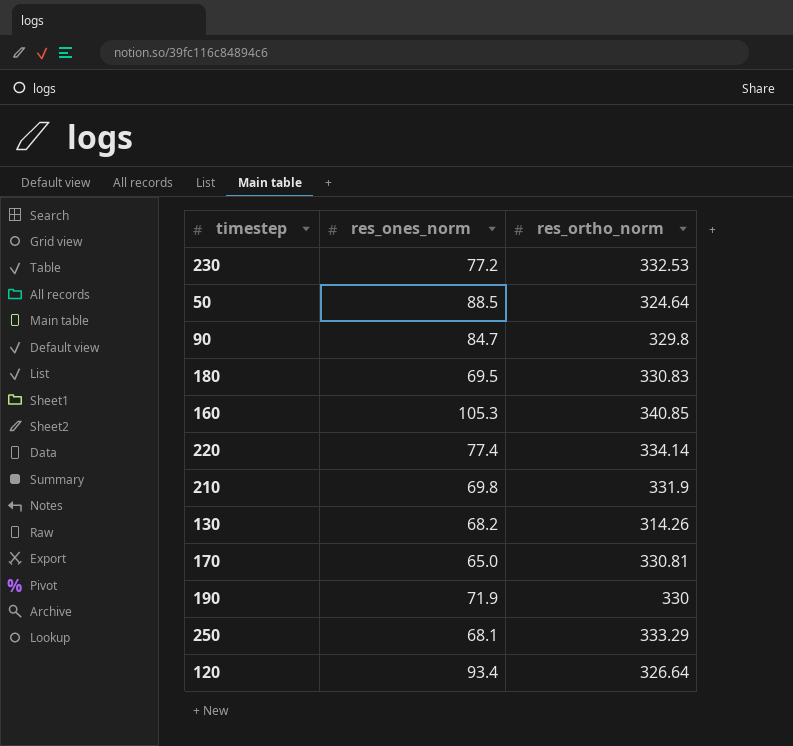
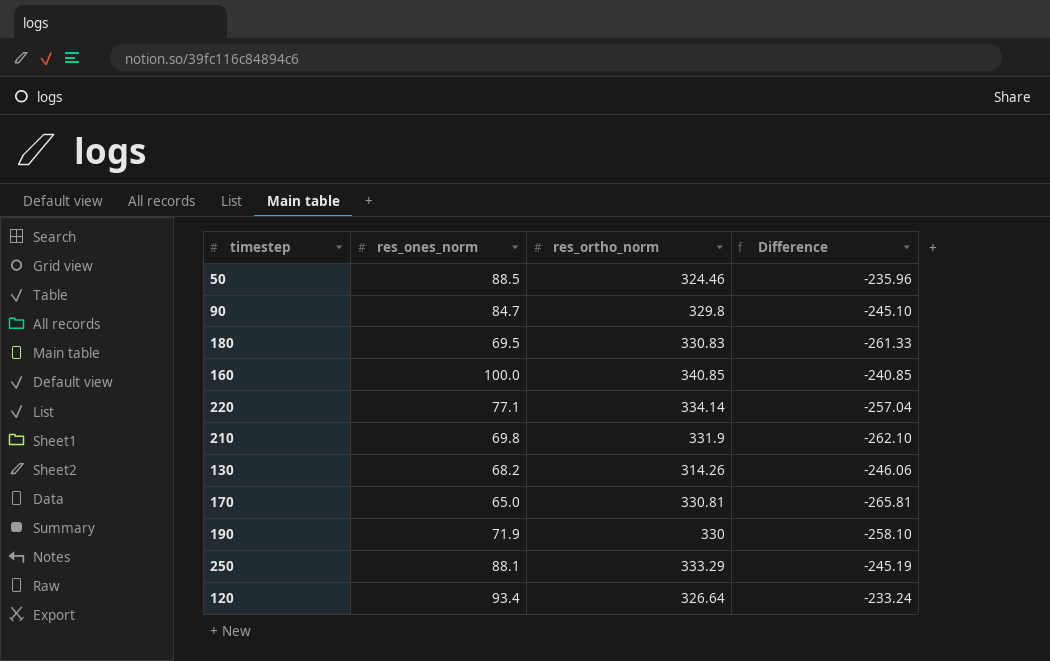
column Difference | formula: none -> [res_ones_norm] - [res_ortho_norm]
row 230: 77.2 | 332.53 -> none
50 | res_ortho_norm: 324.64 -> 324.46
160 | res_ones_norm: 105.3 -> 100.0
220 | res_ones_norm: 77.4 -> 77.1
250 | res_ones_norm: 68.1 -> 88.1

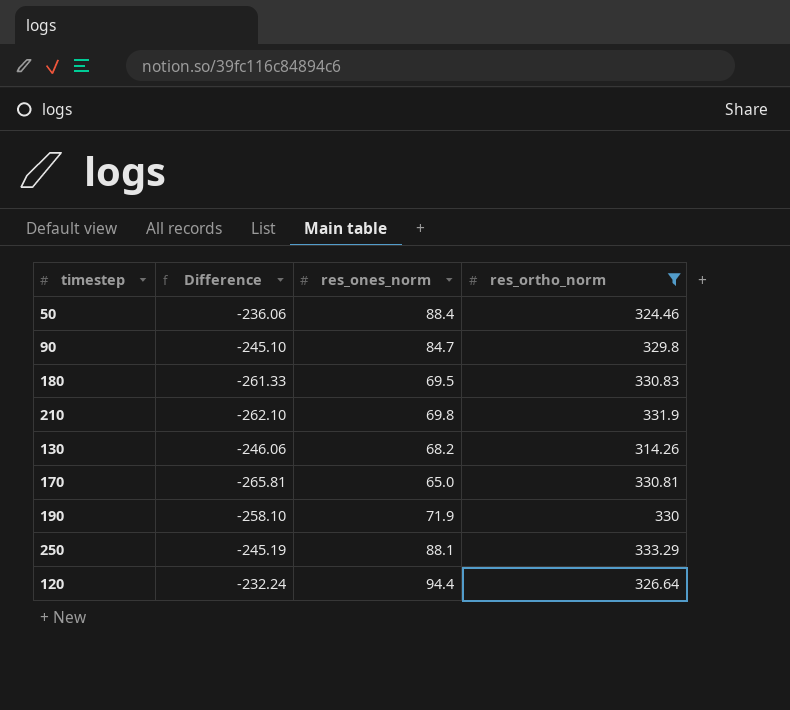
filter: none -> res_ortho_norm <= 333.29
column Difference | position: 4 -> 2
50 | Difference: -235.96 -> -236.06
50 | res_ones_norm: 88.5 -> 88.4
120 | Difference: -233.24 -> -232.24
120 | res_ones_norm: 93.4 -> 94.4

